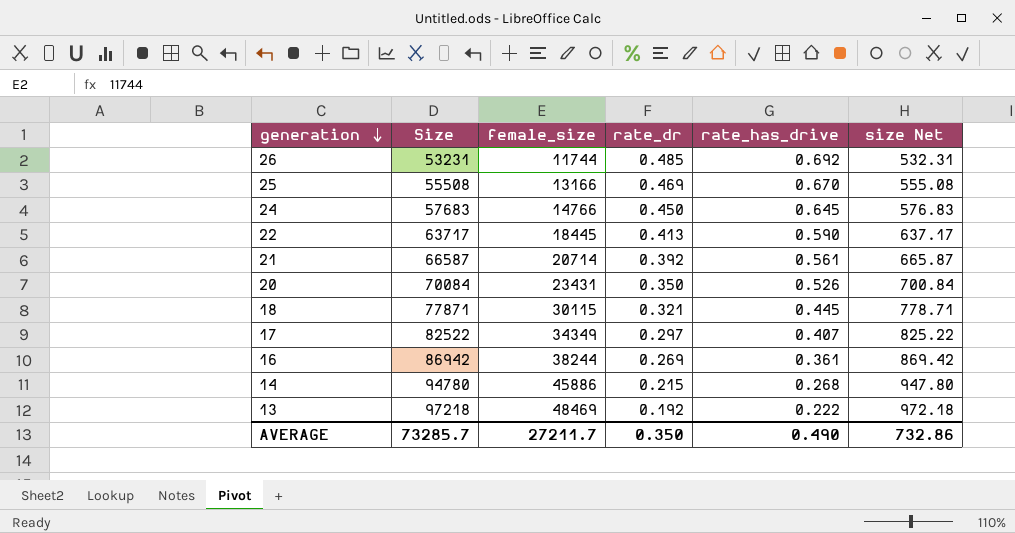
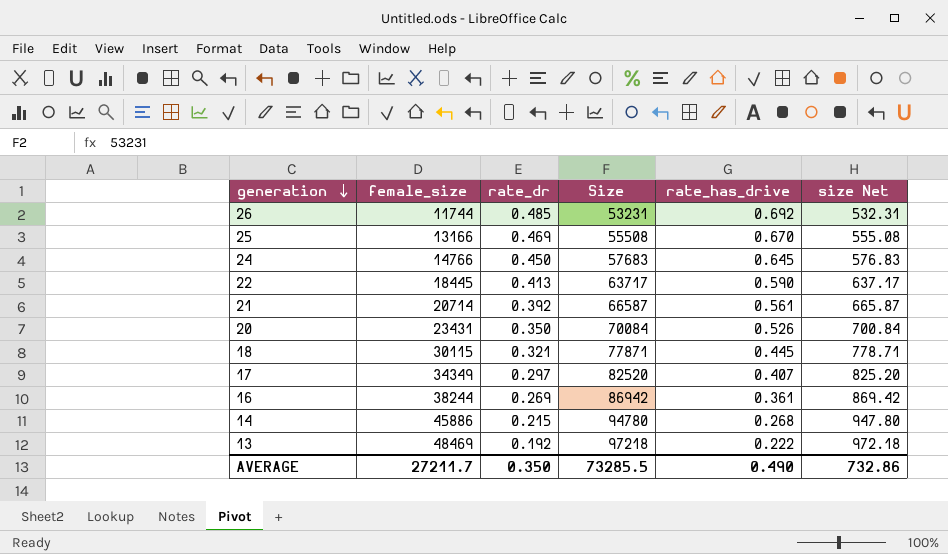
column Size | position: 2 -> 4
17 | Size: 82522 -> 82520
17 | size Net: 825.22 -> 825.20
AVERAGE | Size: 73285.7 -> 73285.5

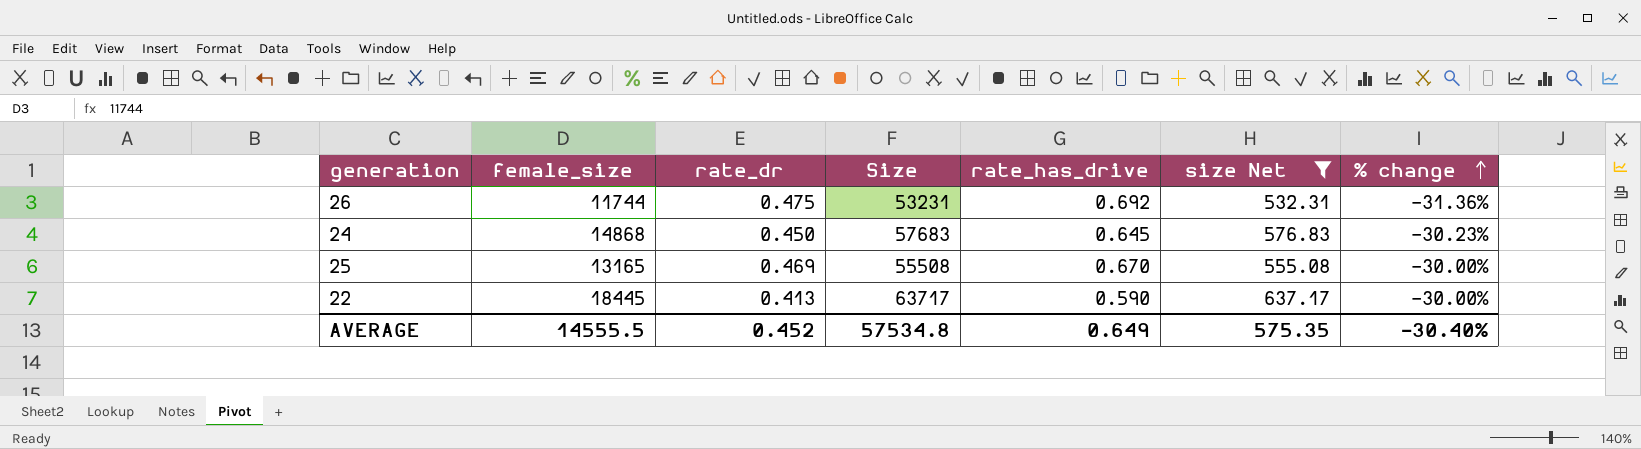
filter: none -> size Net <= 637.17
row order: generation descending -> % change ascending
column % change | formula: none -> ([rate_dr] - [rate_has_drive]) / [rate_has_drive]
26 | rate_dr: 0.485 -> 0.475
24 | female_size: 14766 -> 14868
25 | female_size: 13166 -> 13165
AVERAGE | female_size: 27211.7 -> 14555.5
AVERAGE | rate_dr: 0.350 -> 0.452
AVERAGE | Size: 73285.5 -> 57534.8
AVERAGE | rate_has_drive: 0.490 -> 0.649
AVERAGE | size Net: 732.86 -> 575.35

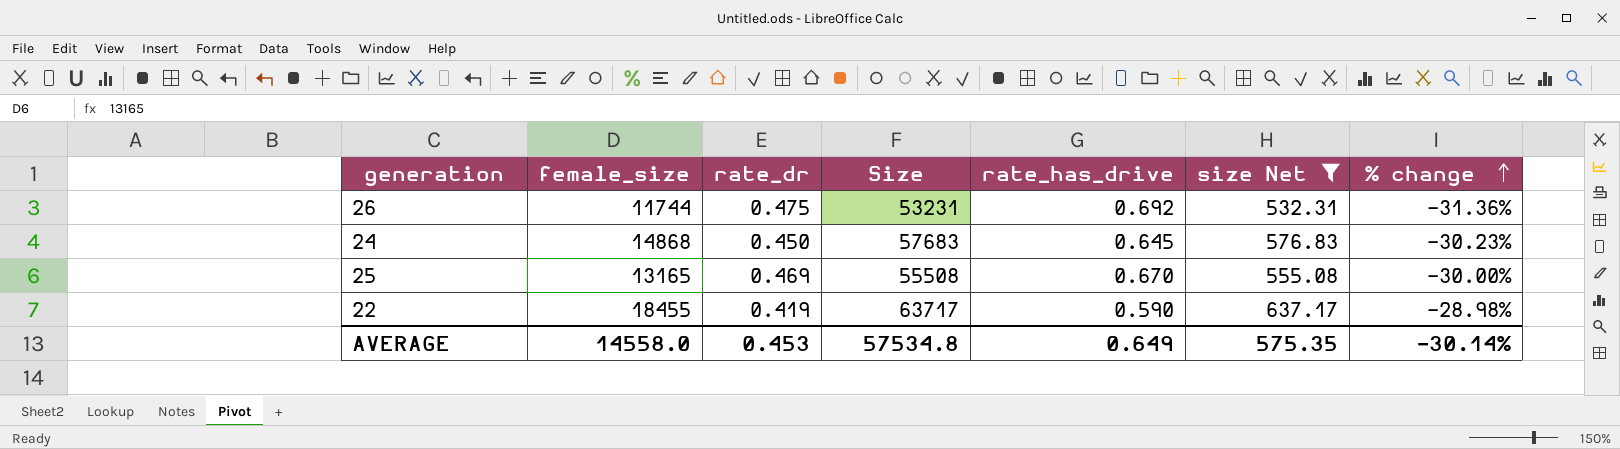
22 | female_size: 18445 -> 18455
22 | rate_dr: 0.413 -> 0.419
22 | % change: -30.00% -> -28.98%
AVERAGE | female_size: 14555.5 -> 14558.0
AVERAGE | rate_dr: 0.452 -> 0.453
AVERAGE | % change: -30.40% -> -30.14%

